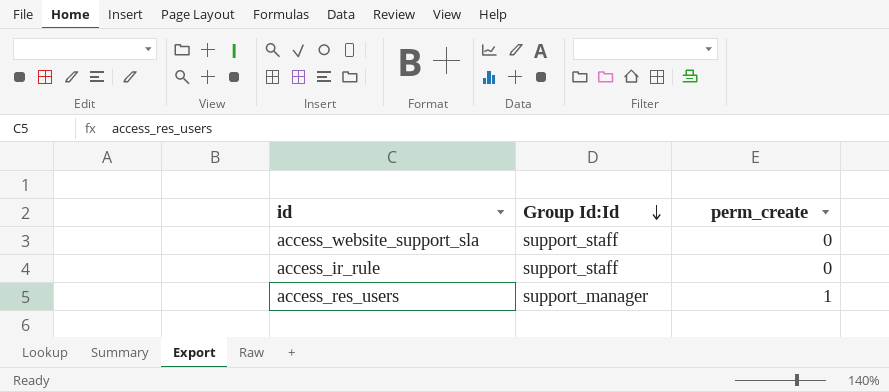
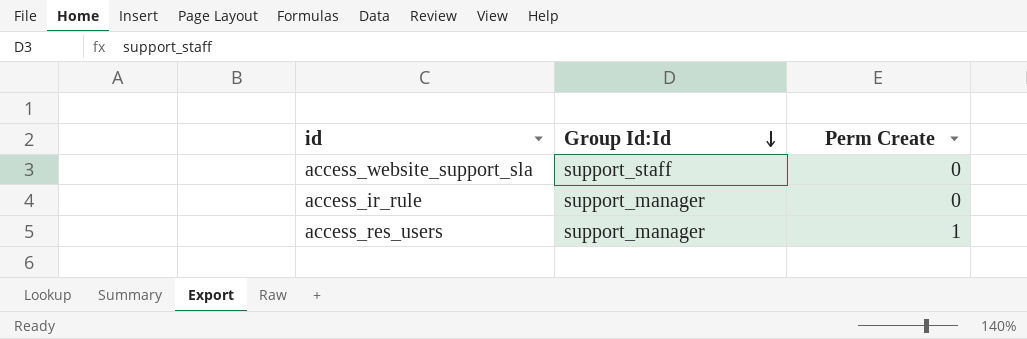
column name: perm_create -> Perm Create
access_ir_rule | Group Id:Id: support_staff -> support_manager

